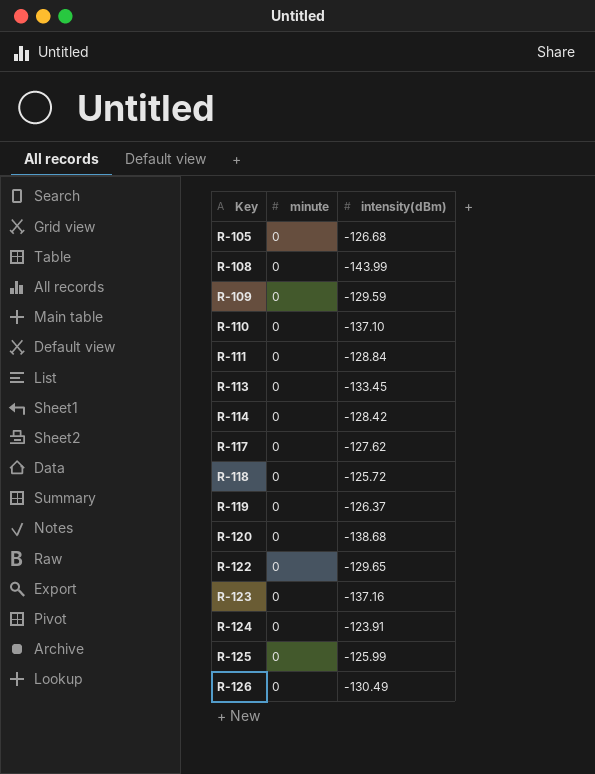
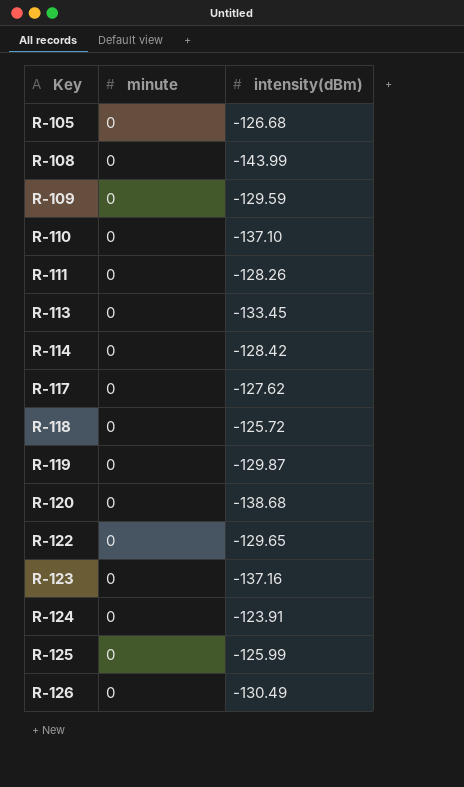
R-111 | intensity(dBm): -128.84 -> -128.26
R-119 | intensity(dBm): -126.37 -> -129.87

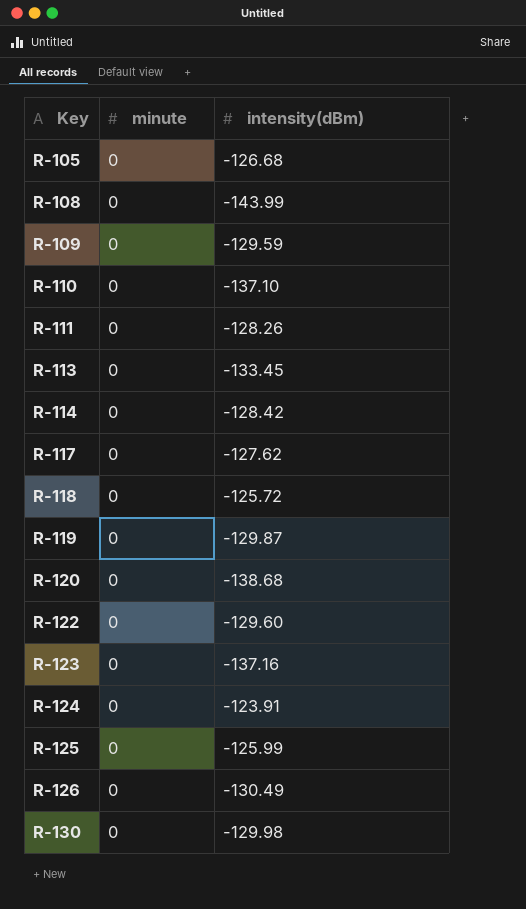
R-122 | intensity(dBm): -129.65 -> -129.60
row R-130: none -> 0 | -129.98

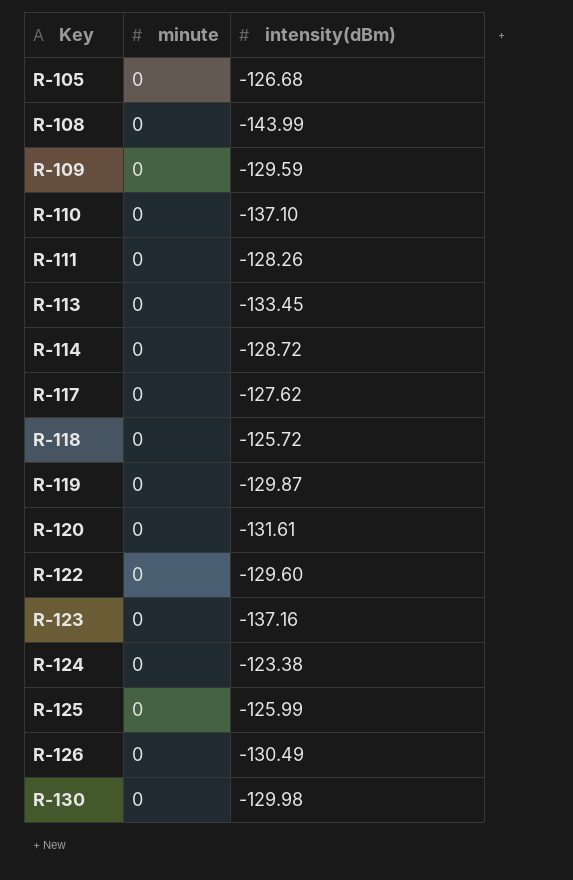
R-114 | intensity(dBm): -128.42 -> -128.72
R-120 | intensity(dBm): -138.68 -> -131.61
R-124 | intensity(dBm): -123.91 -> -123.38

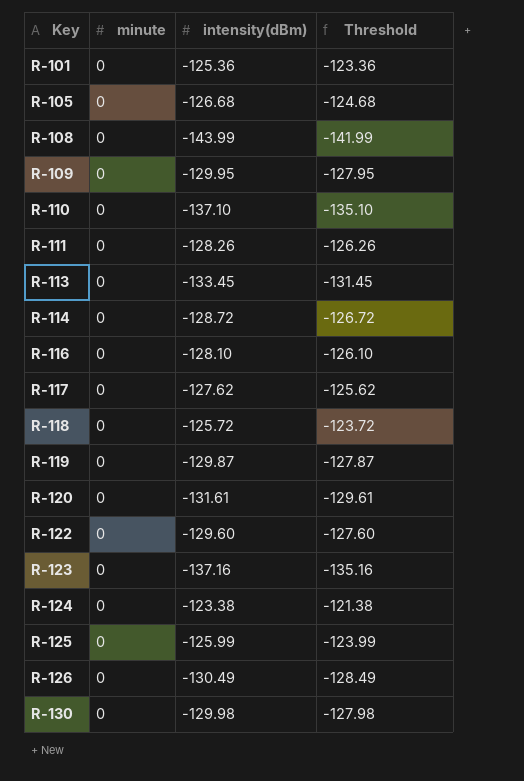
column Threshold | formula: none -> [intensity(dBm)] + 2
row R-101: none -> 0 | -125.36 | -123.36
R-109 | intensity(dBm): -129.59 -> -129.95
row R-116: none -> 0 | -128.10 | -126.10

